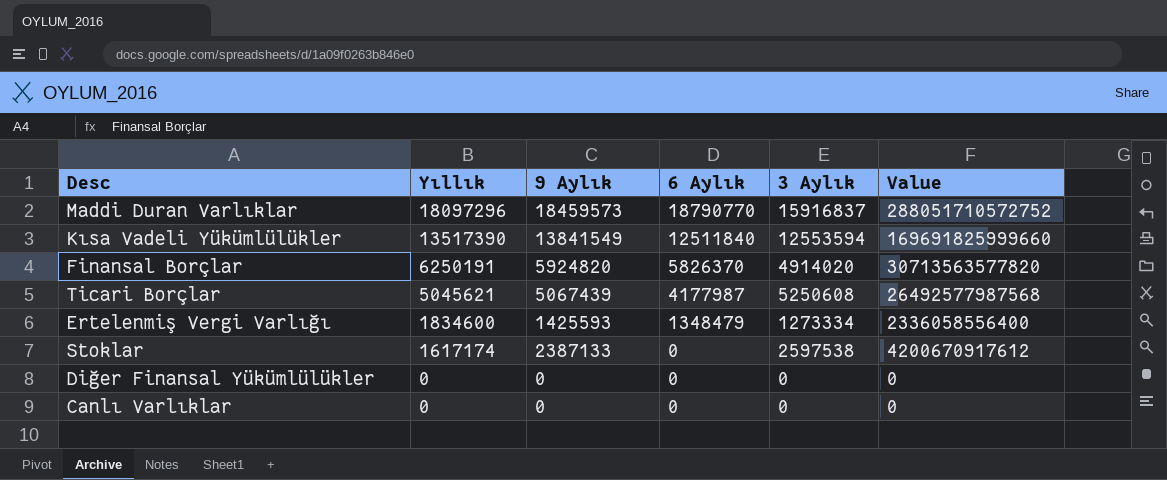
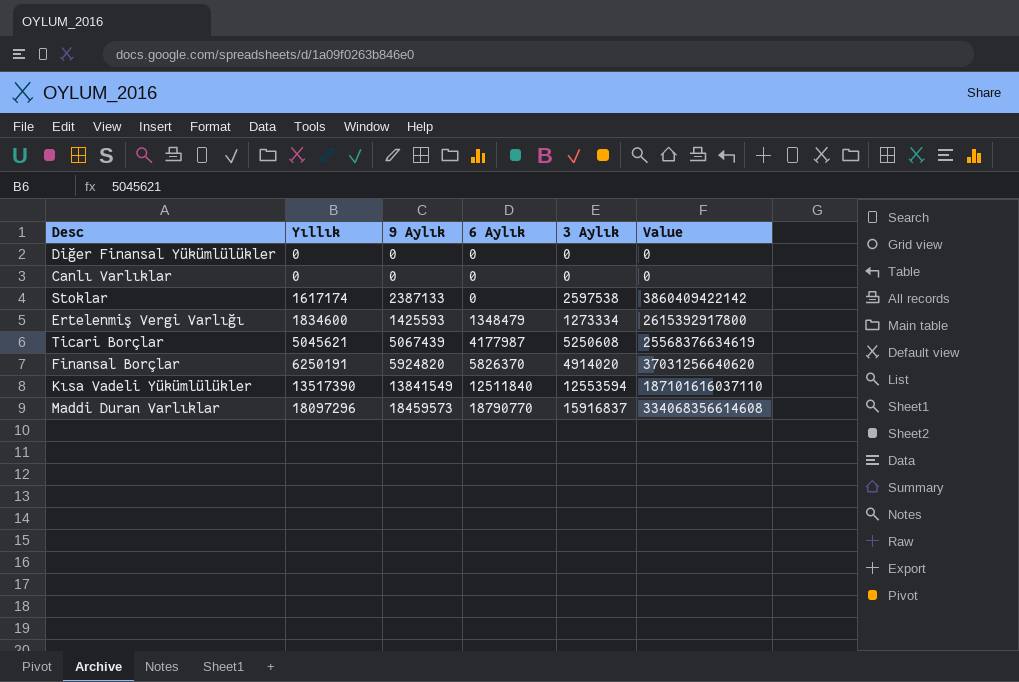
row order: Yıllık descending -> Yıllık ascending
column Value | formula: [Yıllık] * [3 Aylık] -> [Yıllık] * [9 Aylık]

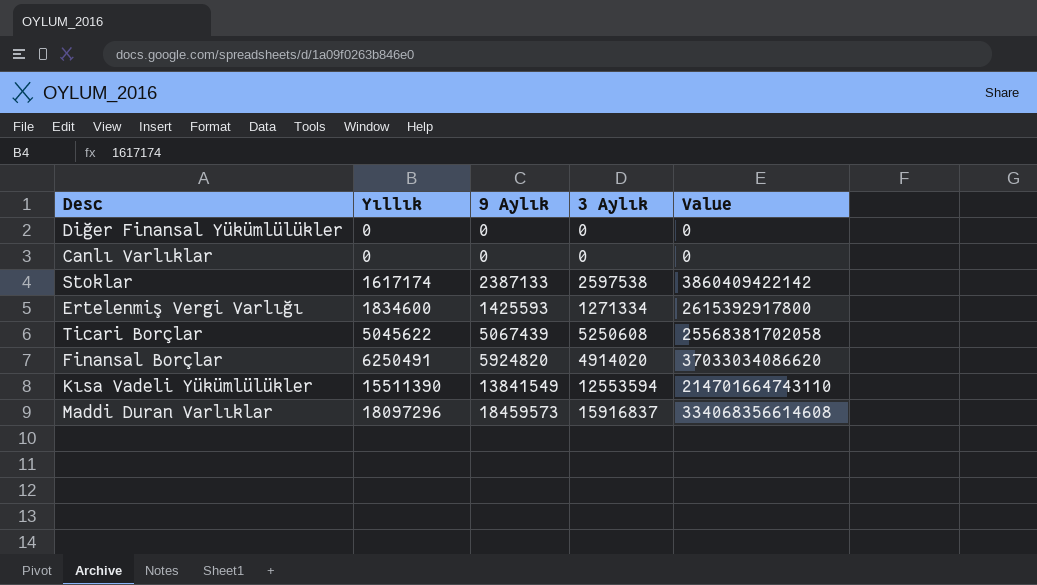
column 6 Aylık | position: 4 -> none
Ertelenmiş Vergi Varlığı | 3 Aylık: 1273334 -> 1271334
Ticari Borçlar | Yıllık: 5045621 -> 5045622
Ticari Borçlar | Value: 25568376634619 -> 25568381702058
Finansal Borçlar | Yıllık: 6250191 -> 6250491
Finansal Borçlar | Value: 37031256640620 -> 37033034086620
Kısa Vadeli Yükümlülükler | Yıllık: 13517390 -> 15511390
Kısa Vadeli Yükümlülükler | Value: 187101616037110 -> 214701664743110

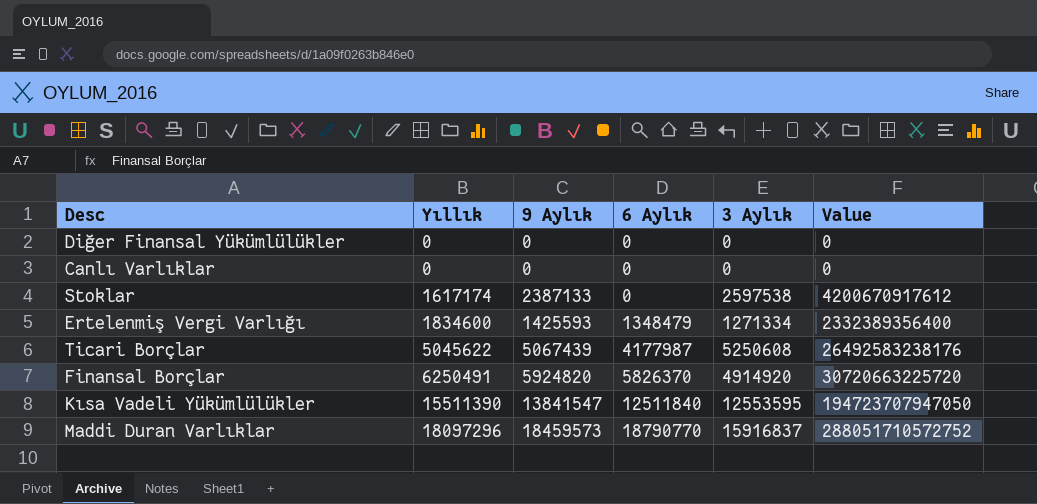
column 6 Aylık | position: none -> 4
column Value | formula: [Yıllık] * [9 Aylık] -> [Yıllık] * [3 Aylık]
Finansal Borçlar | 3 Aylık: 4914020 -> 4914920
Kısa Vadeli Yükümlülükler | 9 Aylık: 13841549 -> 13841547
Kısa Vadeli Yükümlülükler | 3 Aylık: 12553594 -> 12553595

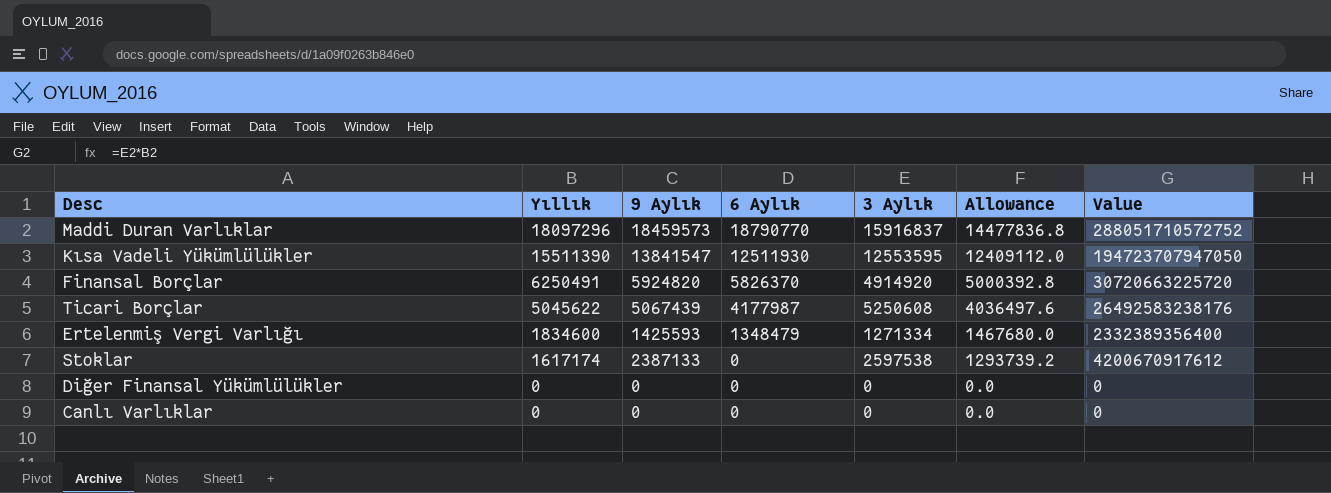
row order: Yıllık ascending -> Yıllık descending
column Allowance | formula: none -> [Yıllık] * 0.8
Kısa Vadeli Yükümlülükler | 6 Aylık: 12511840 -> 12511930

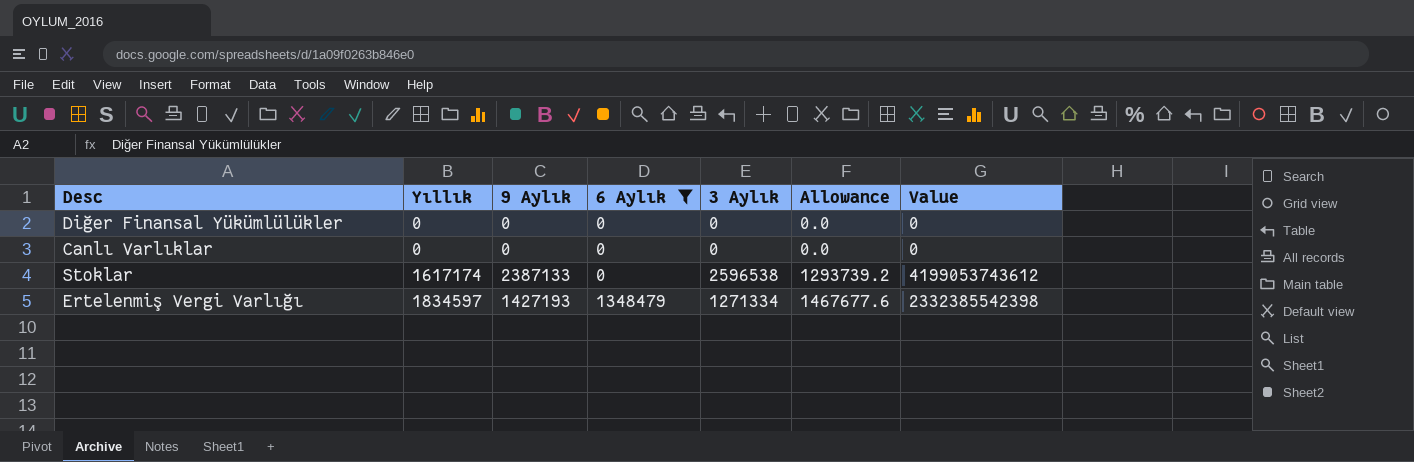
filter: none -> 6 Aylık <= 1348479
row order: Yıllık descending -> Yıllık ascending
Stoklar | 3 Aylık: 2597538 -> 2596538
Stoklar | Value: 4200670917612 -> 4199053743612
Ertelenmiş Vergi Varlığı | Yıllık: 1834600 -> 1834597
Ertelenmiş Vergi Varlığı | 9 Aylık: 1425593 -> 1427193
Ertelenmiş Vergi Varlığı | Allowance: 1467680.0 -> 1467677.6
Ertelenmiş Vergi Varlığı | Value: 2332389356400 -> 2332385542398

